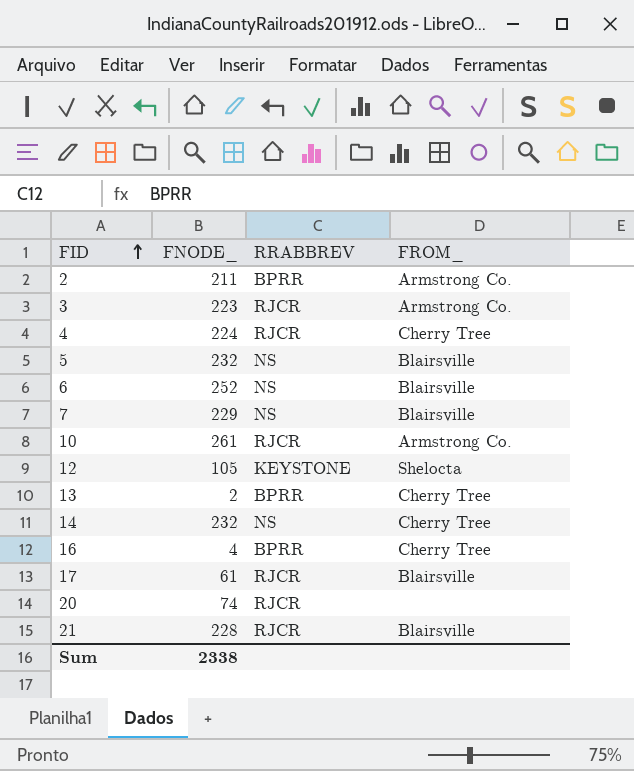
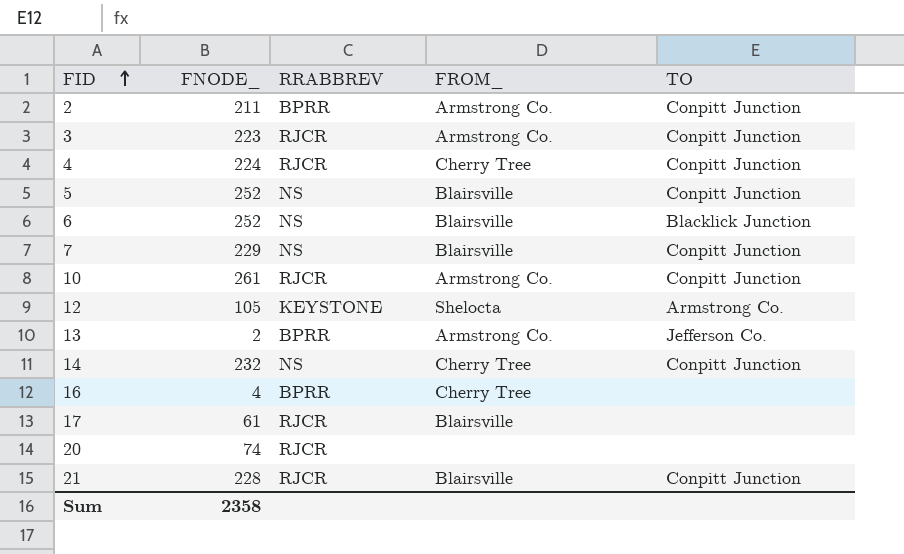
column TO | position: none -> 5
5 | FNODE_: 232 -> 252
13 | FROM_: Cherry Tree -> Armstrong Co.
Sum | FNODE_: 2338 -> 2358

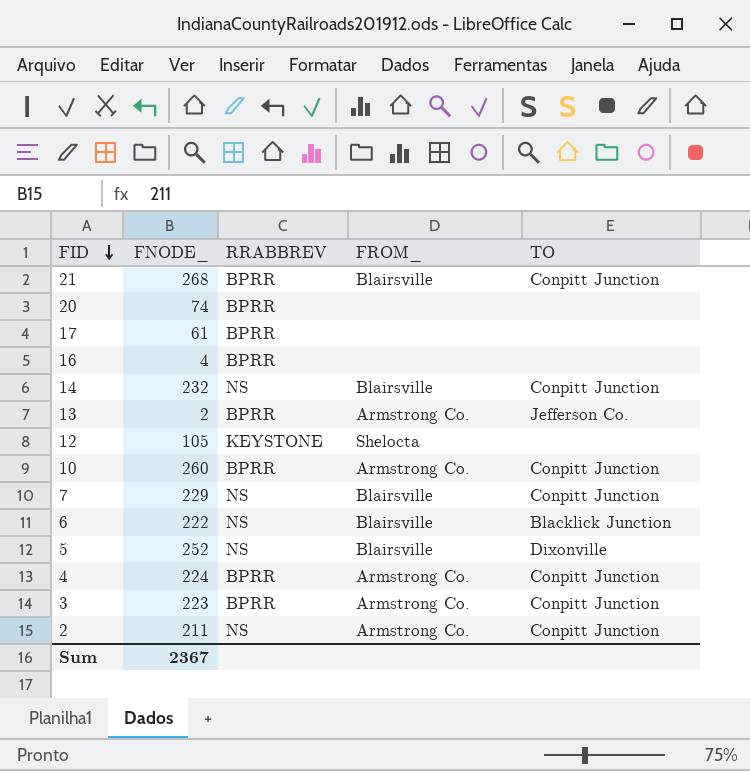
row order: FID ascending -> FID descending
21 | FNODE_: 228 -> 268
21 | RRABBREV: RJCR -> BPRR
20 | RRABBREV: RJCR -> BPRR
17 | RRABBREV: RJCR -> BPRR
17 | FROM_: Blairsville -> none
16 | FROM_: Cherry Tree -> none
14 | FROM_: Cherry Tree -> Blairsville
12 | TO: Armstrong Co. -> none
10 | FNODE_: 261 -> 260
10 | RRABBREV: RJCR -> BPRR
6 | FNODE_: 252 -> 222
5 | TO: Conpitt Junction -> Dixonville
4 | RRABBREV: RJCR -> BPRR
4 | FROM_: Cherry Tree -> Armstrong Co.
3 | RRABBREV: RJCR -> BPRR
2 | RRABBREV: BPRR -> NS
Sum | FNODE_: 2358 -> 2367

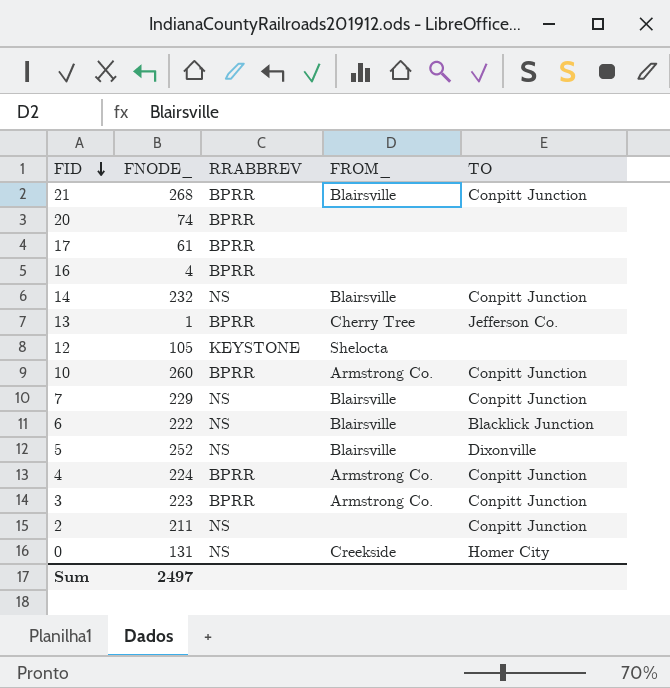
13 | FNODE_: 2 -> 1
13 | FROM_: Armstrong Co. -> Cherry Tree
2 | FROM_: Armstrong Co. -> none
row 0: none -> 131 | NS | Creekside | Homer City
Sum | FNODE_: 2367 -> 2497

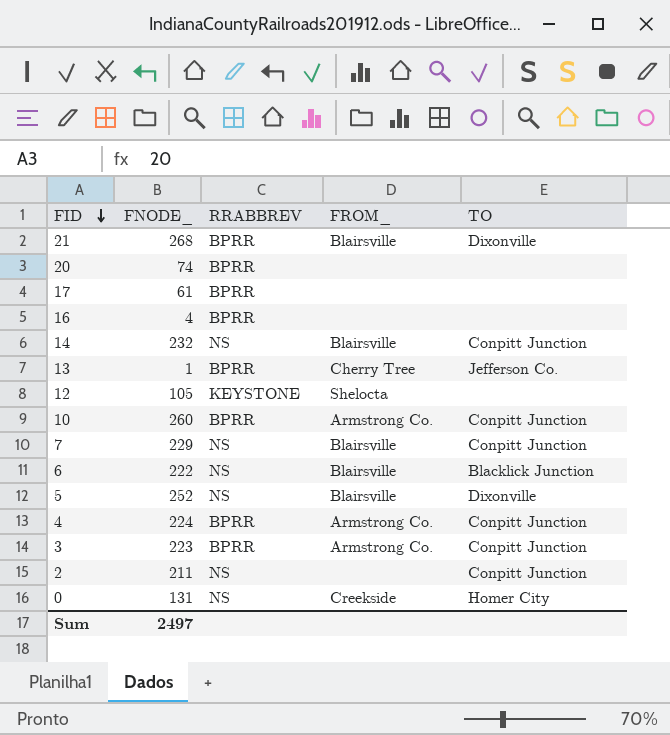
21 | TO: Conpitt Junction -> Dixonville

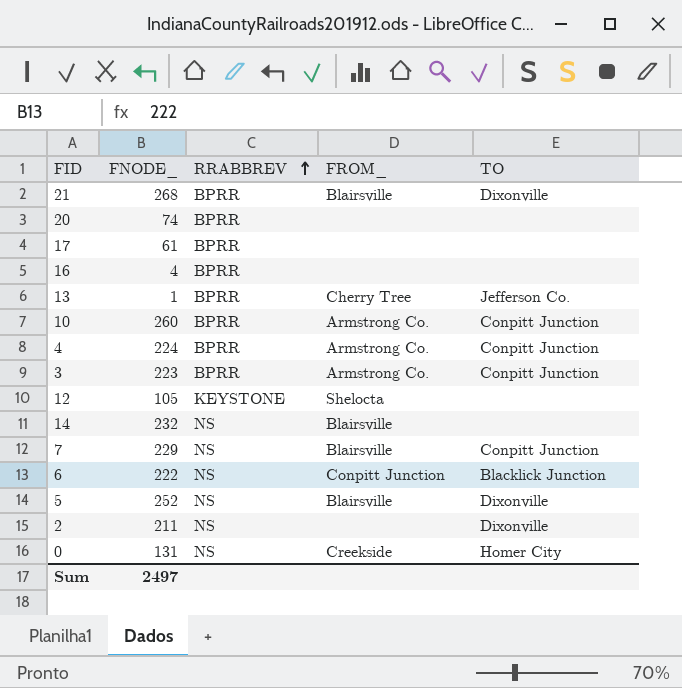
row order: FID descending -> RRABBREV ascending
14 | TO: Conpitt Junction -> none
6 | FROM_: Blairsville -> Conpitt Junction
2 | TO: Conpitt Junction -> Dixonville

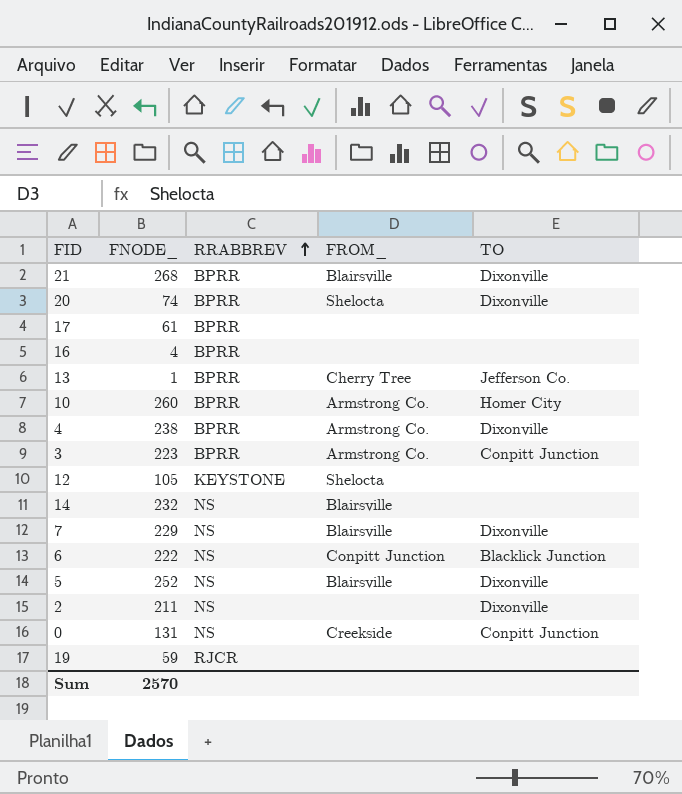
20 | FROM_: none -> Shelocta
20 | TO: none -> Dixonville
10 | TO: Conpitt Junction -> Homer City
4 | FNODE_: 224 -> 238
4 | TO: Conpitt Junction -> Dixonville
7 | TO: Conpitt Junction -> Dixonville
0 | TO: Homer City -> Conpitt Junction
row 19: none -> 59 | RJCR | none | none
Sum | FNODE_: 2497 -> 2570

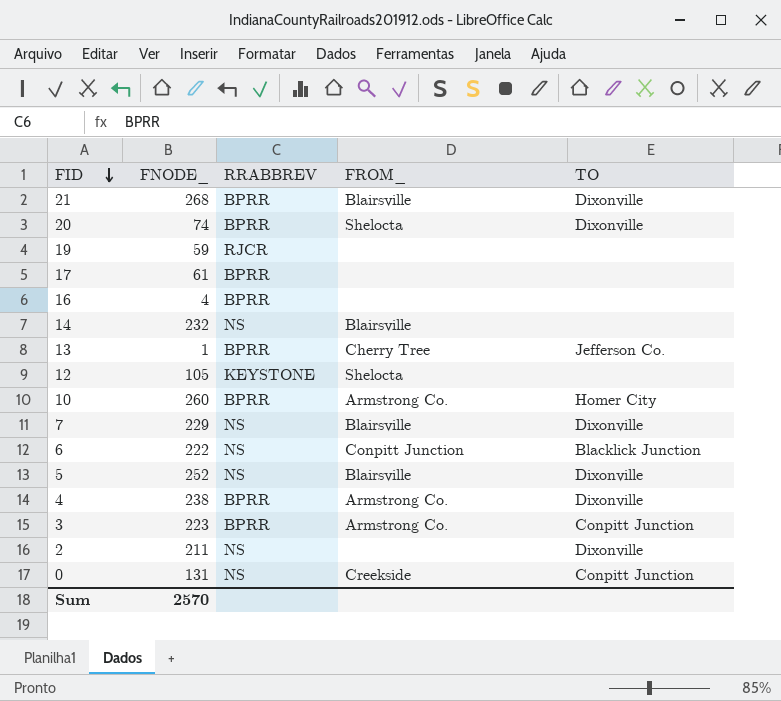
row order: RRABBREV ascending -> FID descending

